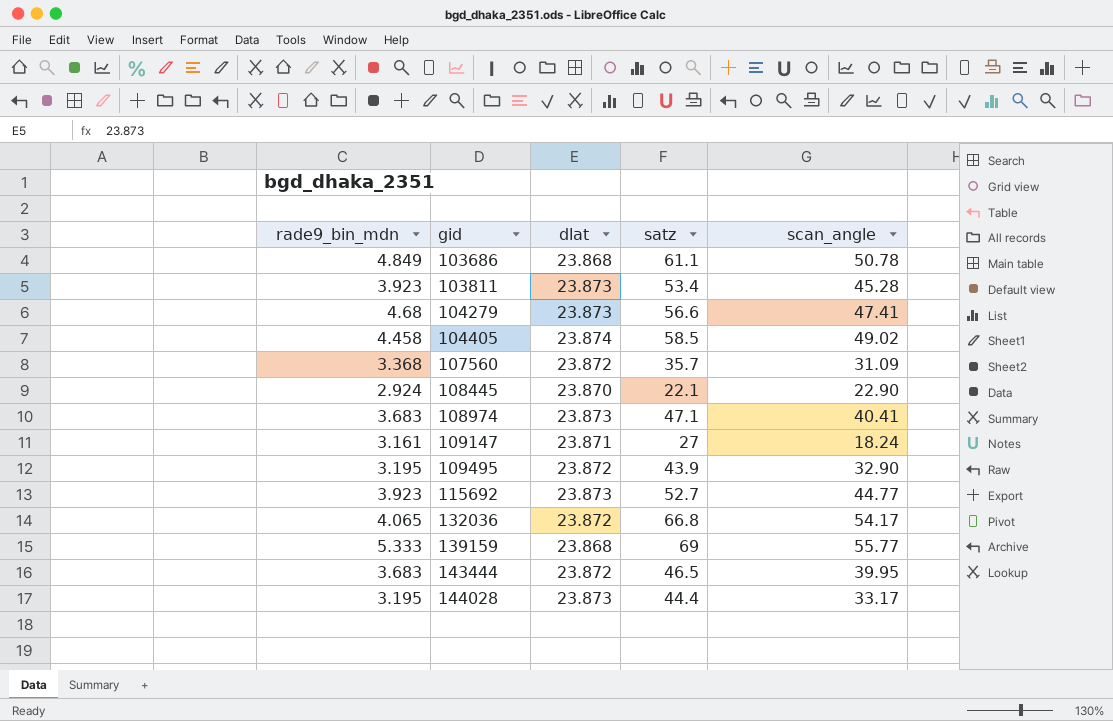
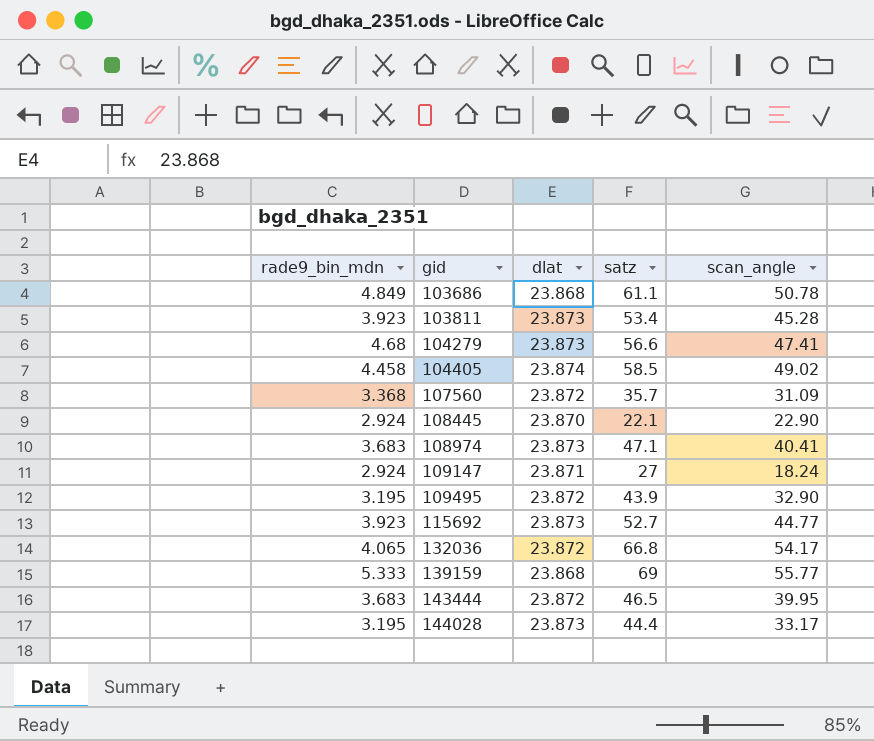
109147 | rade9_bin_mdn: 3.161 -> 2.924

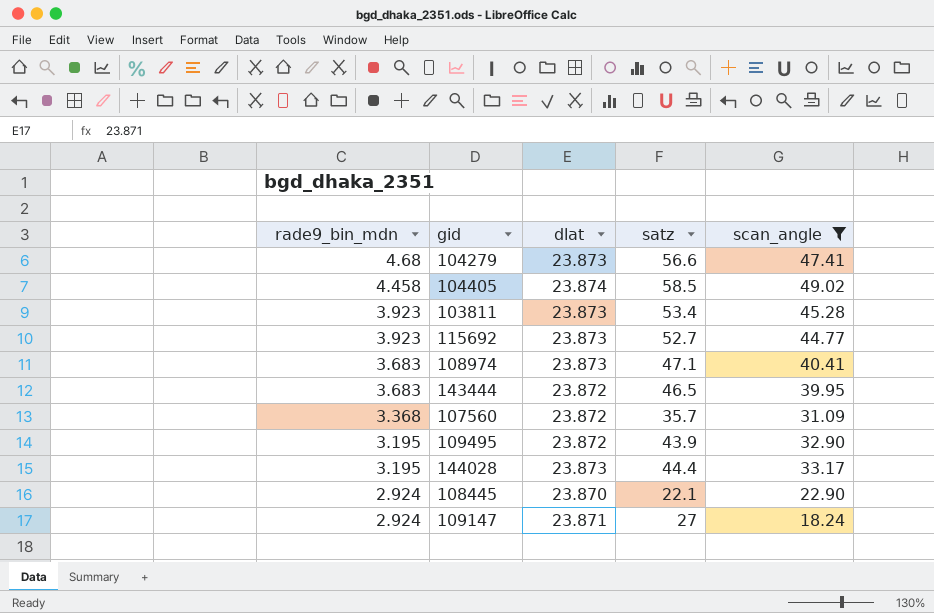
filter: none -> scan_angle <= 49.02
row order: gid ascending -> rade9_bin_mdn descending

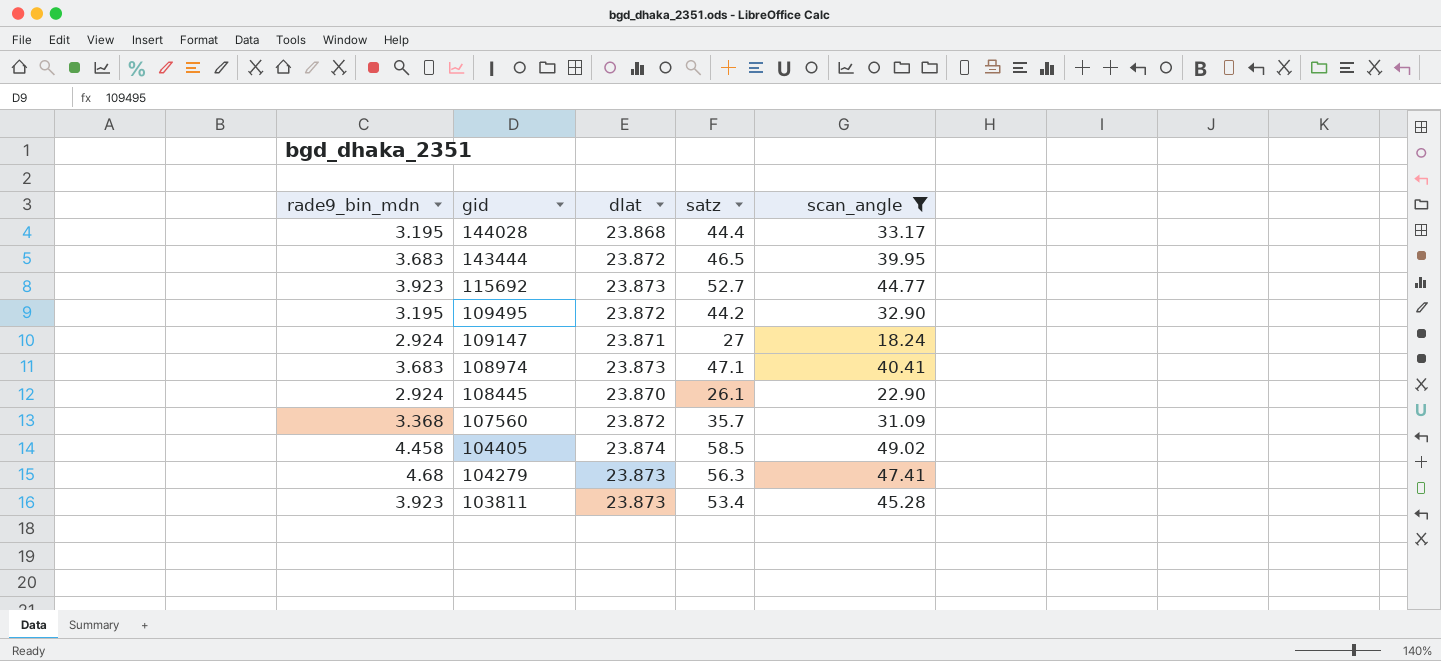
row order: rade9_bin_mdn descending -> gid descending
144028 | dlat: 23.873 -> 23.868
109495 | satz: 43.9 -> 44.2
108445 | satz: 22.1 -> 26.1
104279 | satz: 56.6 -> 56.3

